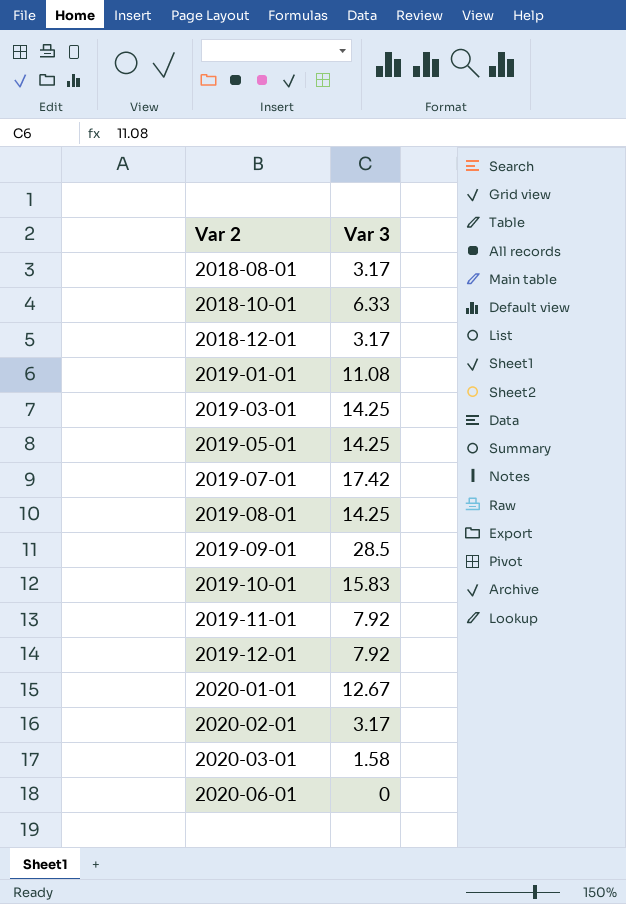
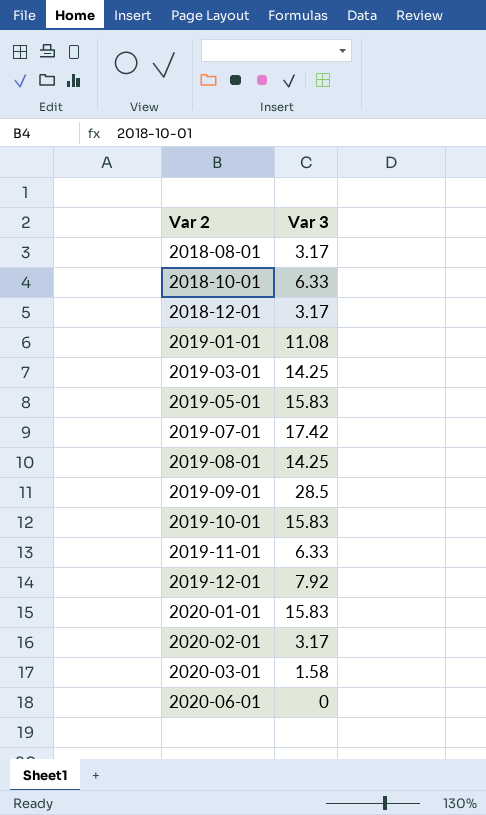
2019-05-01 | Var 3: 14.25 -> 15.83
2019-11-01 | Var 3: 7.92 -> 6.33
2020-01-01 | Var 3: 12.67 -> 15.83

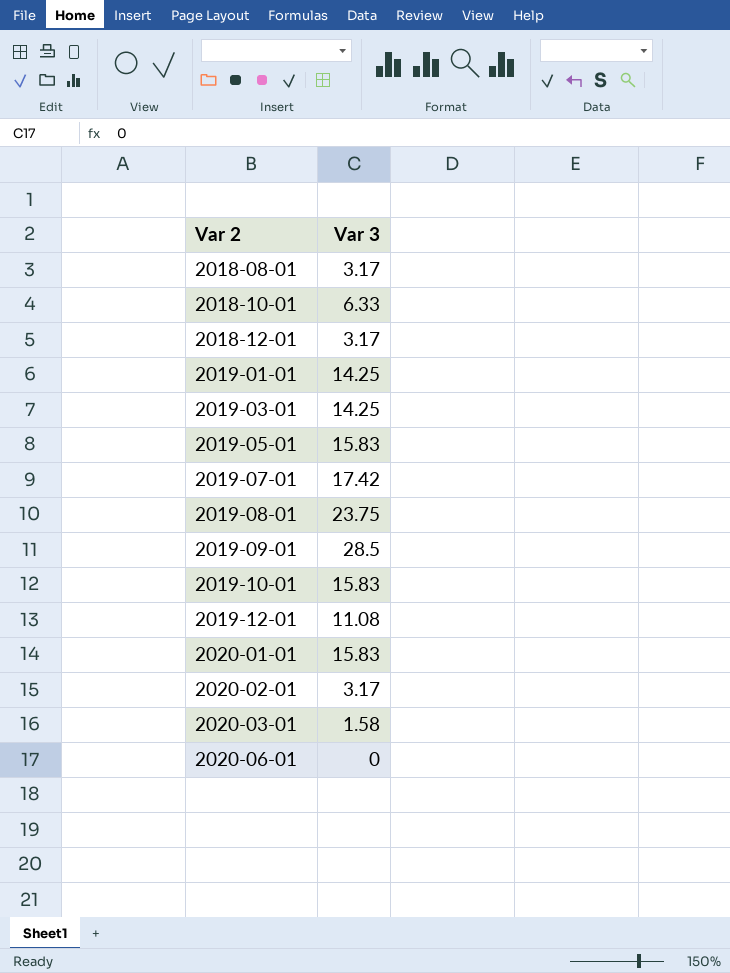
row 2019-11-01: 6.33 -> none
2019-01-01 | Var 3: 11.08 -> 14.25
2019-08-01 | Var 3: 14.25 -> 23.75
2019-12-01 | Var 3: 7.92 -> 11.08

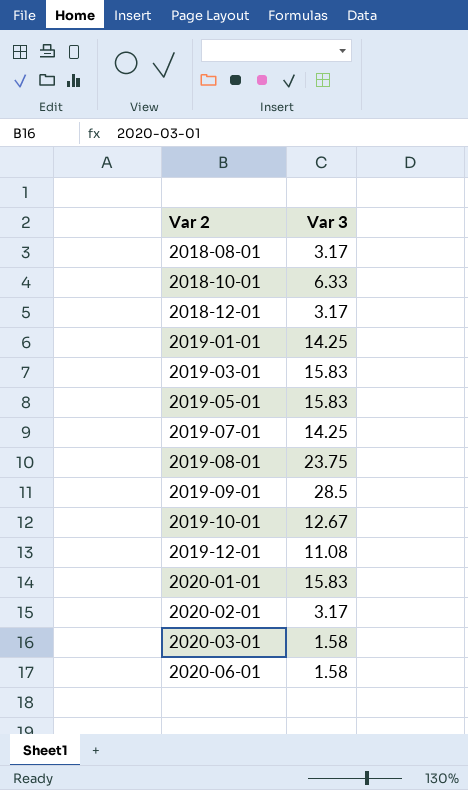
2019-03-01 | Var 3: 14.25 -> 15.83
2019-07-01 | Var 3: 17.42 -> 14.25
2019-10-01 | Var 3: 15.83 -> 12.67
2020-06-01 | Var 3: 0 -> 1.58

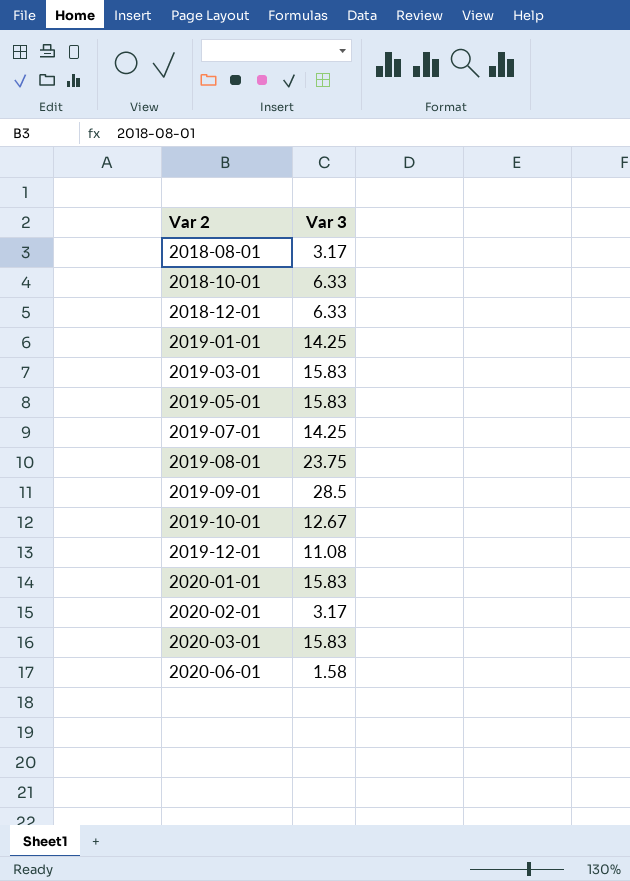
2018-12-01 | Var 3: 3.17 -> 6.33
2020-03-01 | Var 3: 1.58 -> 15.83

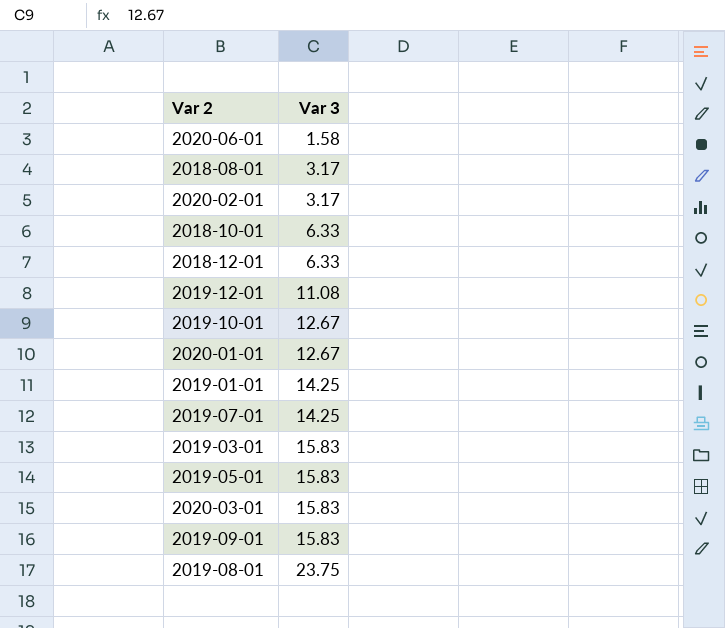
row order: Var 2 ascending -> Var 3 ascending
2020-01-01 | Var 3: 15.83 -> 12.67
2019-09-01 | Var 3: 28.5 -> 15.83

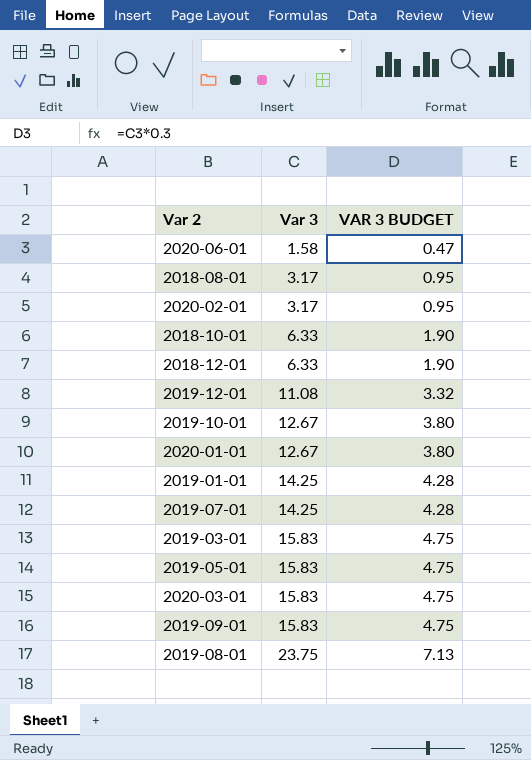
column VAR 3 BUDGET | formula: none -> [Var 3] * 0.3

